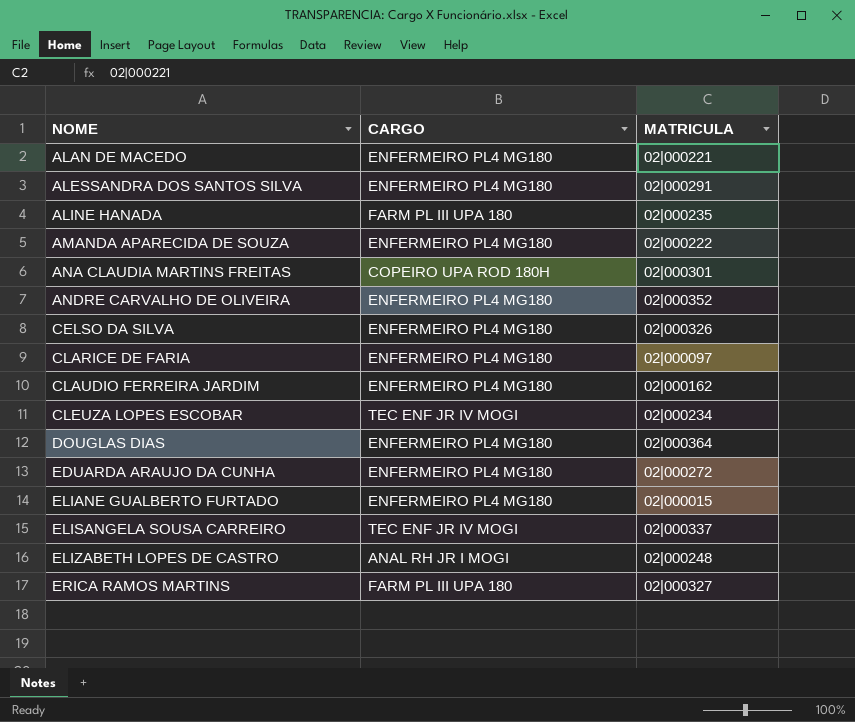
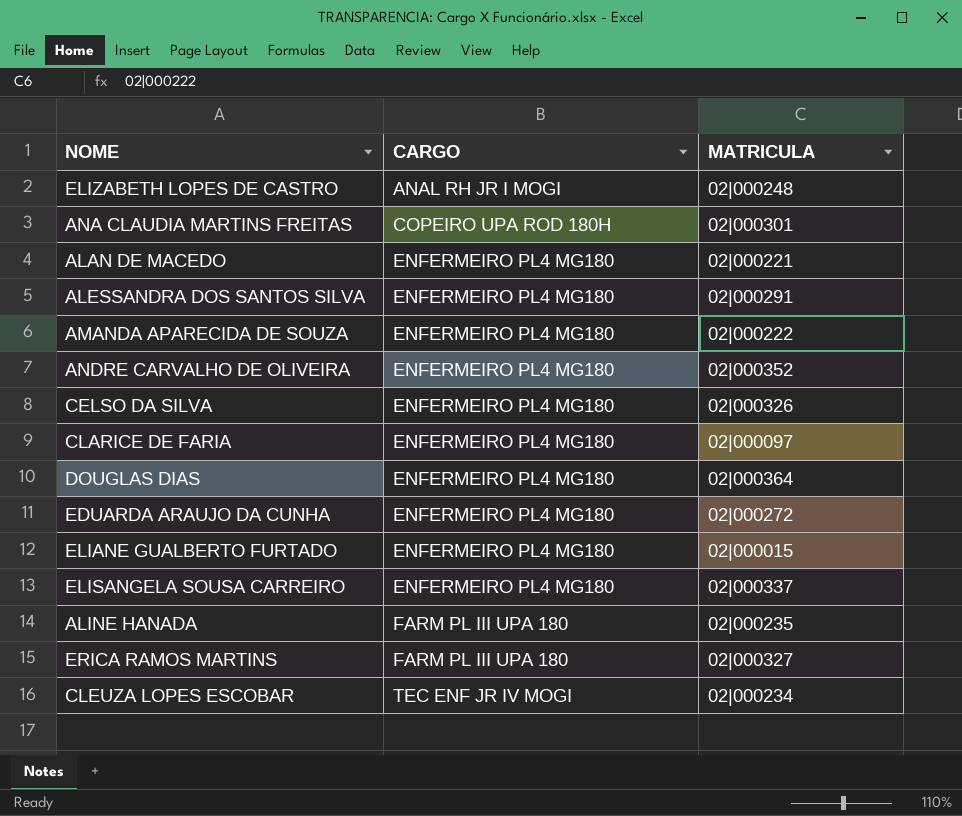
row order: NOME ascending -> CARGO ascending
row CLAUDIO FERREIRA JARDIM: ENFERMEIRO PL4 MG180 | 02|000162 -> none
ELISANGELA SOUSA CARREIRO | CARGO: TEC ENF JR IV MOGI -> ENFERMEIRO PL4 MG180

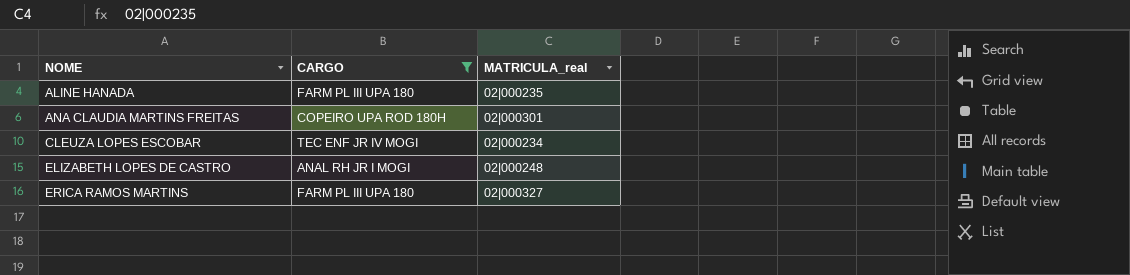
filter: none -> CARGO != ENFERMEIRO PL4 MG180
row order: CARGO ascending -> NOME ascending
column name: MATRICULA -> MATRICULA_real

